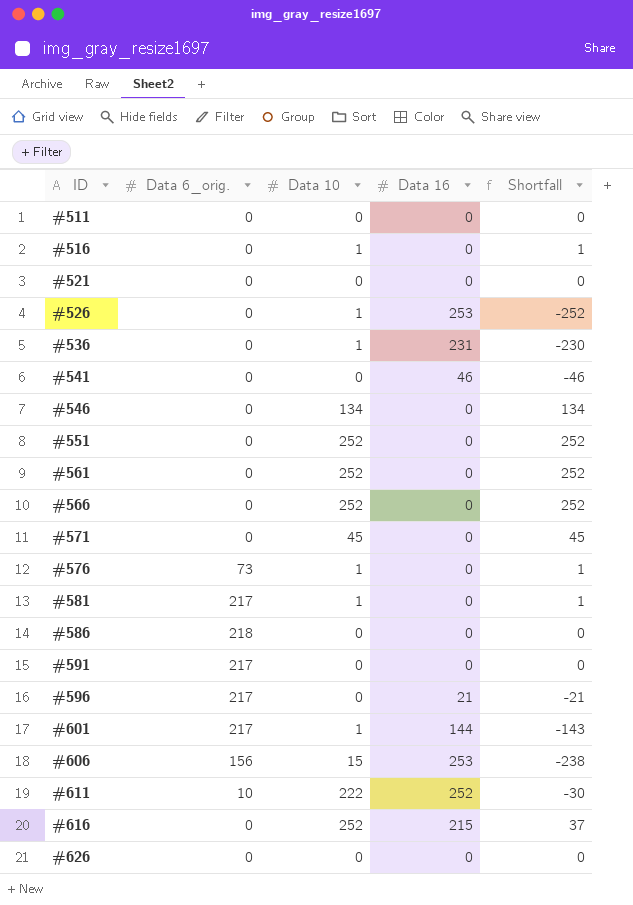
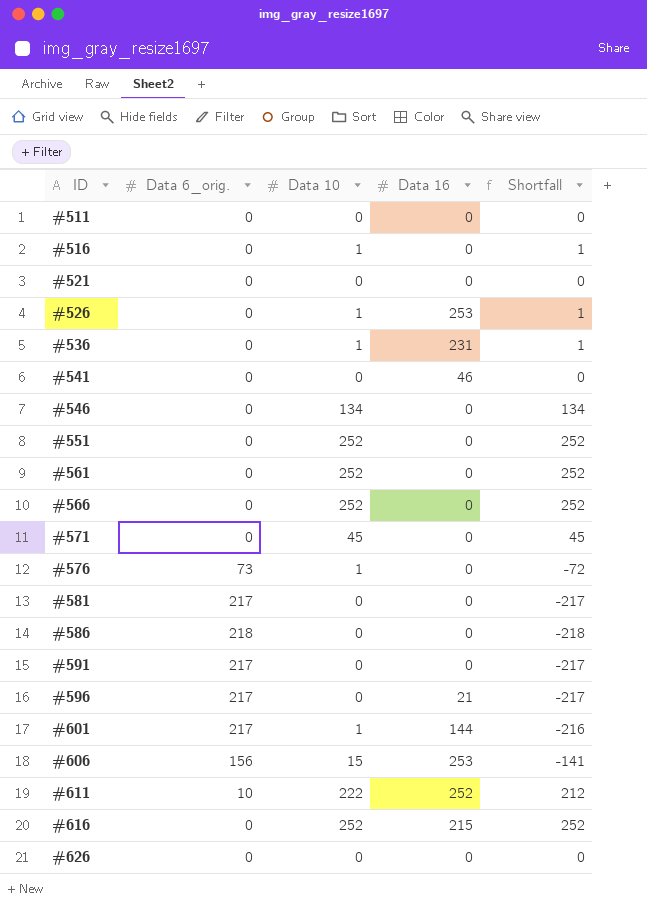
column Shortfall | formula: [Data 10] - [Data 16] -> [Data 10] - [Data 6_orig.]
#581 | Data 10: 1 -> 0

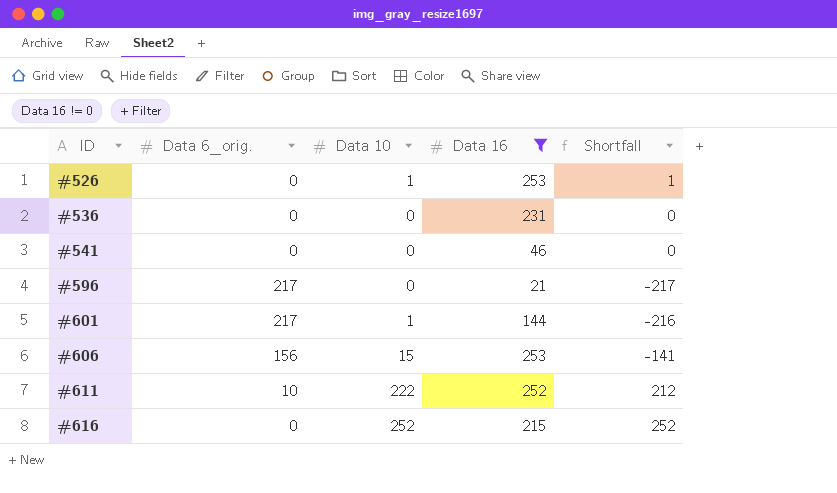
filter: none -> Data 16 != 0
#536 | Data 10: 1 -> 0
#536 | Shortfall: 1 -> 0

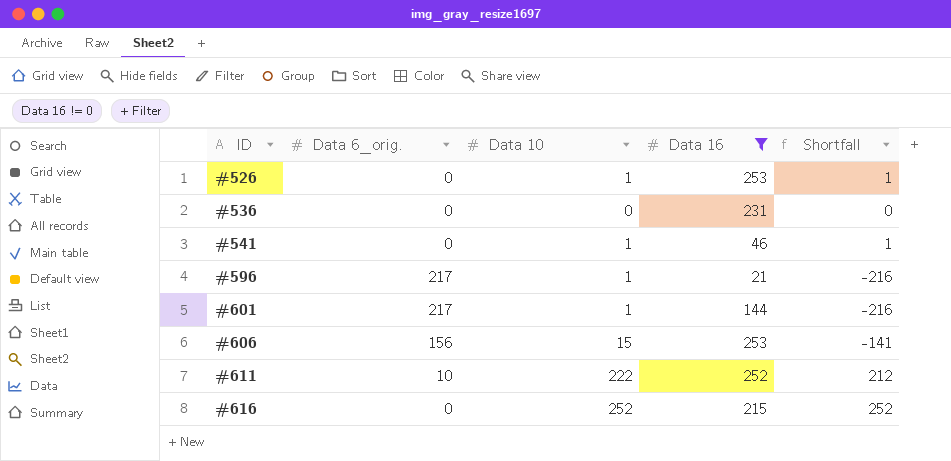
#541 | Data 10: 0 -> 1
#541 | Shortfall: 0 -> 1
#596 | Data 10: 0 -> 1
#596 | Shortfall: -217 -> -216

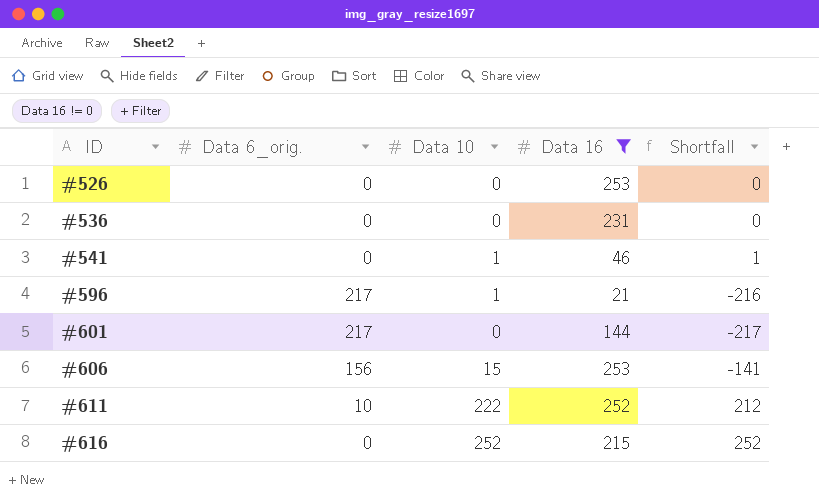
#526 | Data 10: 1 -> 0
#526 | Shortfall: 1 -> 0
#601 | Data 10: 1 -> 0
#601 | Shortfall: -216 -> -217

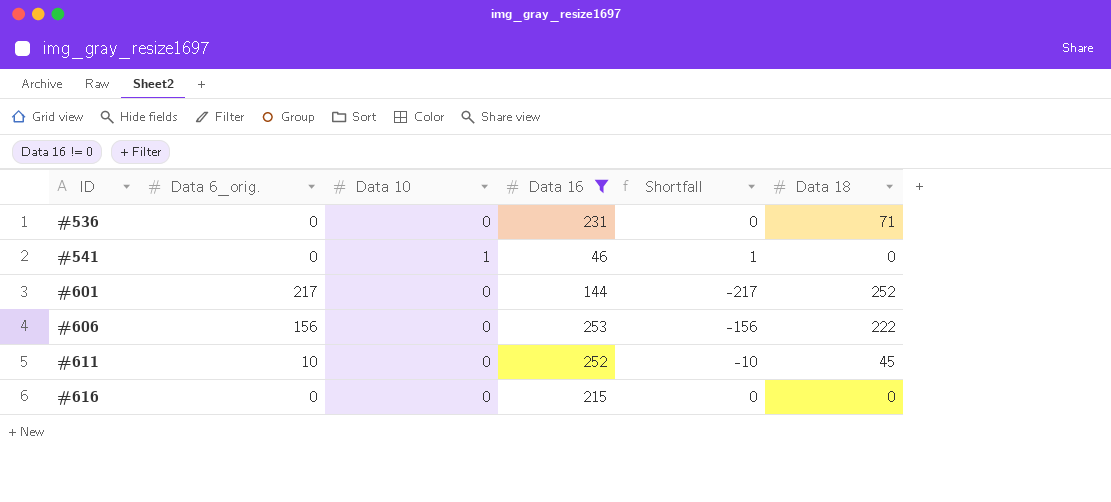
column Data 18 | position: none -> 6
row #526: 0 | 0 | 253 | 0 -> none
row #596: 217 | 1 | 21 | -216 -> none
#606 | Data 10: 15 -> 0
#606 | Shortfall: -141 -> -156
#611 | Data 10: 222 -> 0
#611 | Shortfall: 212 -> -10
#616 | Data 10: 252 -> 0
#616 | Shortfall: 252 -> 0

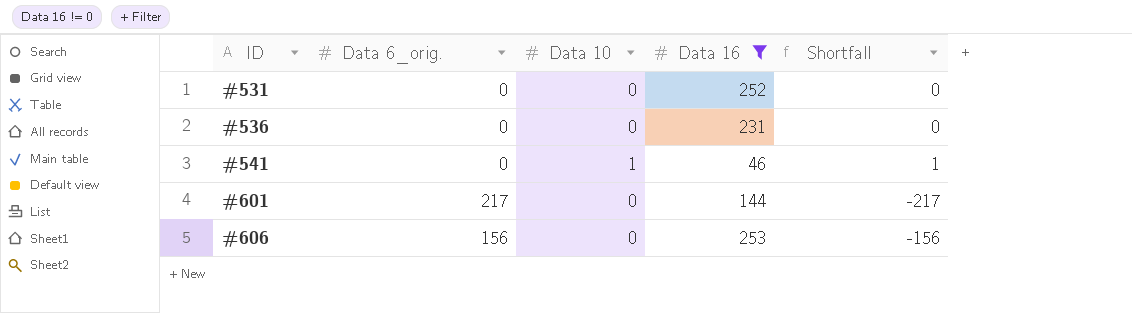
column Data 18 | position: 6 -> none
row #611: 10 | 0 | 252 | -10 | 45 -> none
row #616: 0 | 0 | 215 | 0 | 0 -> none
row #531: none -> 0 | 0 | 252 | 0

